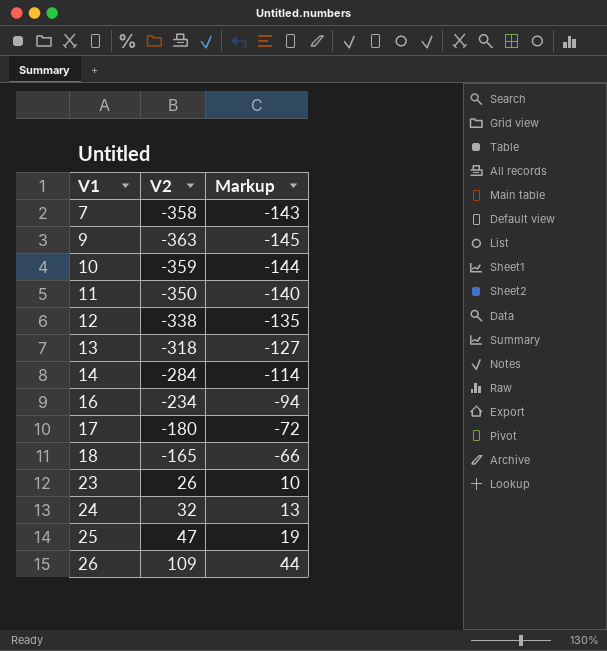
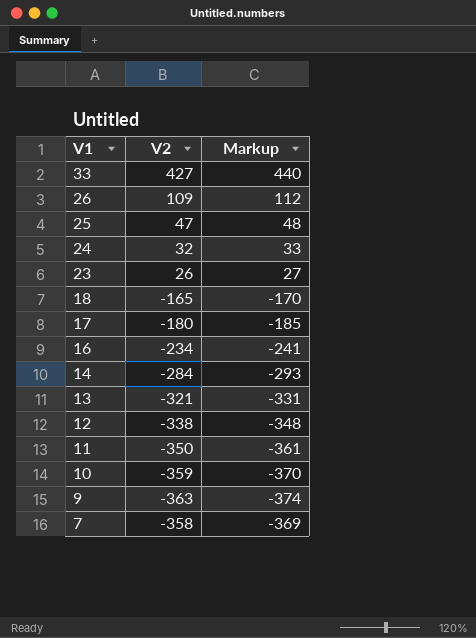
row order: V1 ascending -> V1 descending
column Markup | formula: [V2] * 0.4 -> [V2] * 1.03
row 33: none -> 427 | 440
13 | V2: -318 -> -321

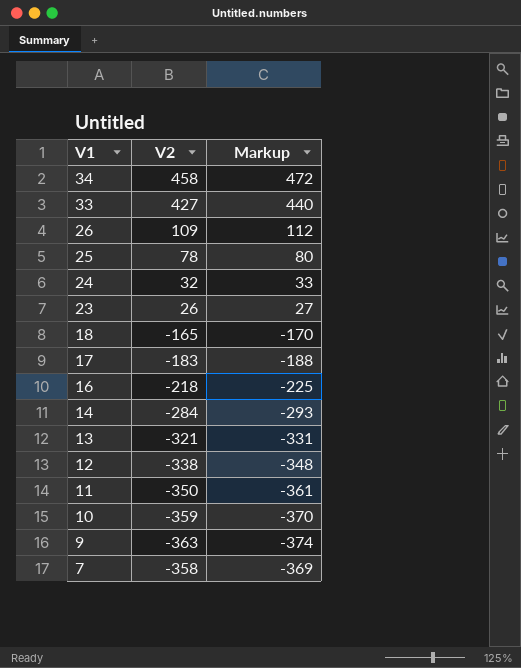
row 34: none -> 458 | 472
25 | V2: 47 -> 78
25 | Markup: 48 -> 80
17 | V2: -180 -> -183
17 | Markup: -185 -> -188
16 | V2: -234 -> -218
16 | Markup: -241 -> -225

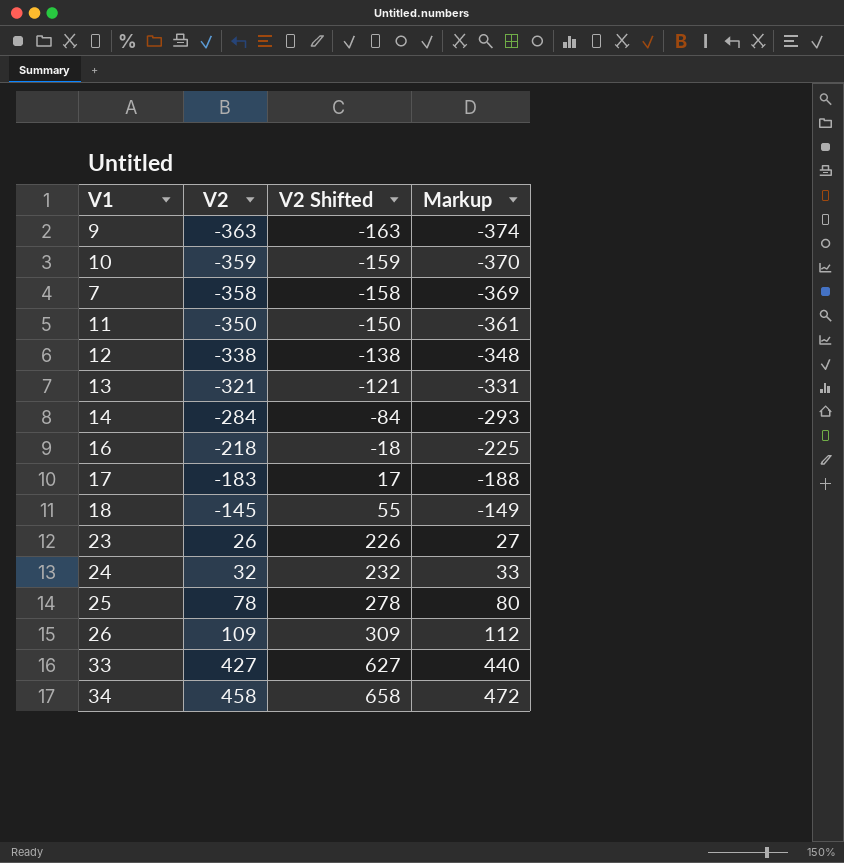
row order: V1 descending -> V2 ascending
column V2 Shifted | formula: none -> [V2] + 200
18 | V2: -165 -> -145
18 | Markup: -170 -> -149

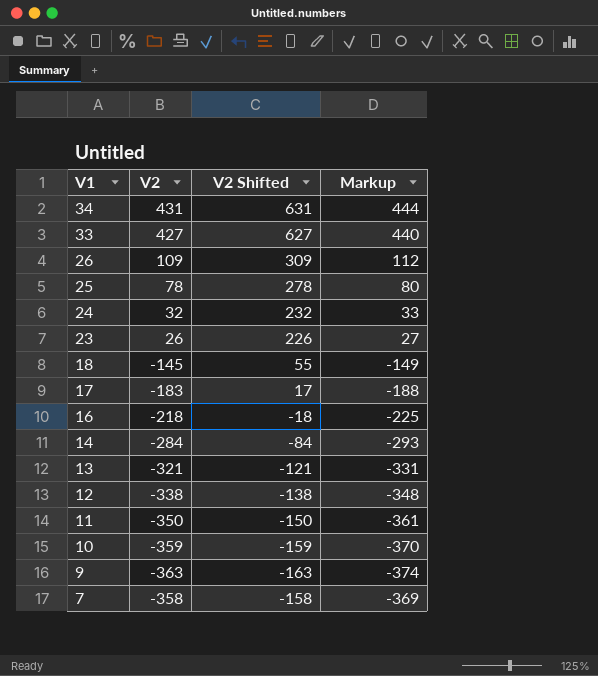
row order: V2 ascending -> V1 descending
34 | V2: 458 -> 431
34 | V2 Shifted: 658 -> 631
34 | Markup: 472 -> 444

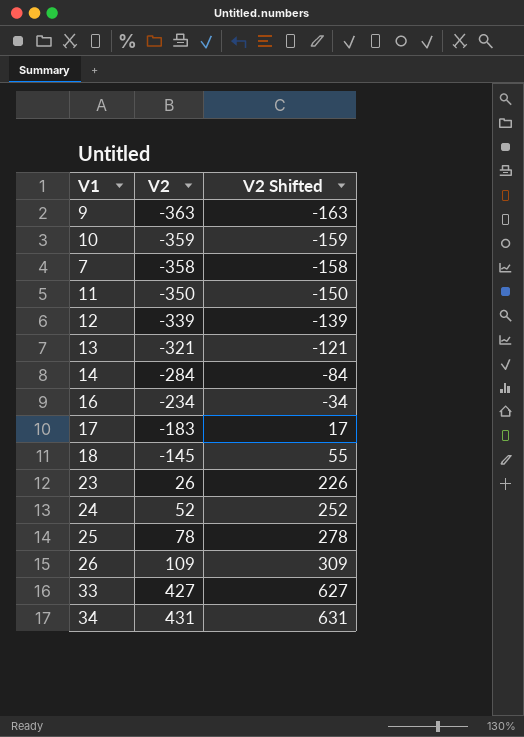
row order: V1 descending -> V2 ascending
column Markup | formula: [V2] * 1.03 -> none
12 | V2: -338 -> -339
12 | V2 Shifted: -138 -> -139
16 | V2: -218 -> -234
16 | V2 Shifted: -18 -> -34
24 | V2: 32 -> 52
24 | V2 Shifted: 232 -> 252

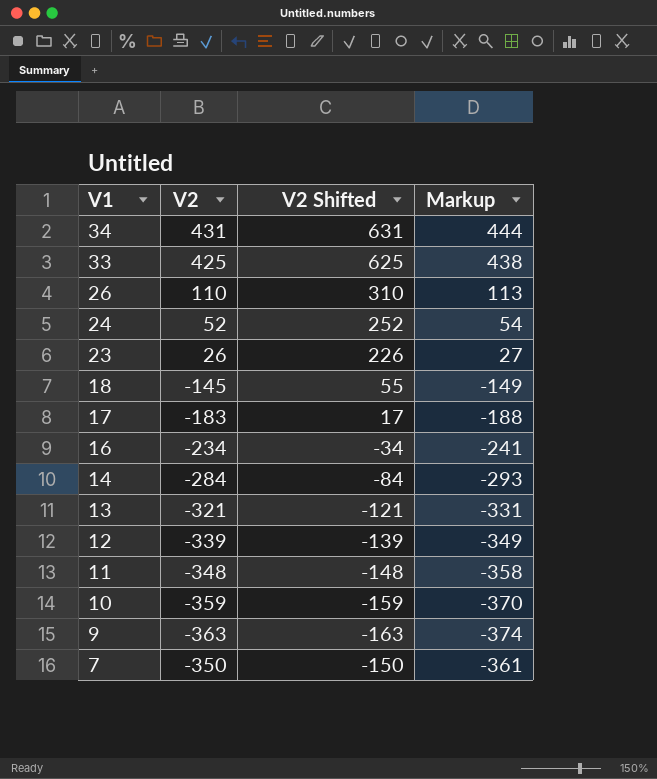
row order: V2 ascending -> V1 descending
column Markup | formula: none -> [V2] * 1.03
row 25: 78 | 278 -> none
33 | V2: 427 -> 425
33 | V2 Shifted: 627 -> 625
26 | V2: 109 -> 110
26 | V2 Shifted: 309 -> 310
11 | V2: -350 -> -348
11 | V2 Shifted: -150 -> -148
7 | V2: -358 -> -350
7 | V2 Shifted: -158 -> -150

